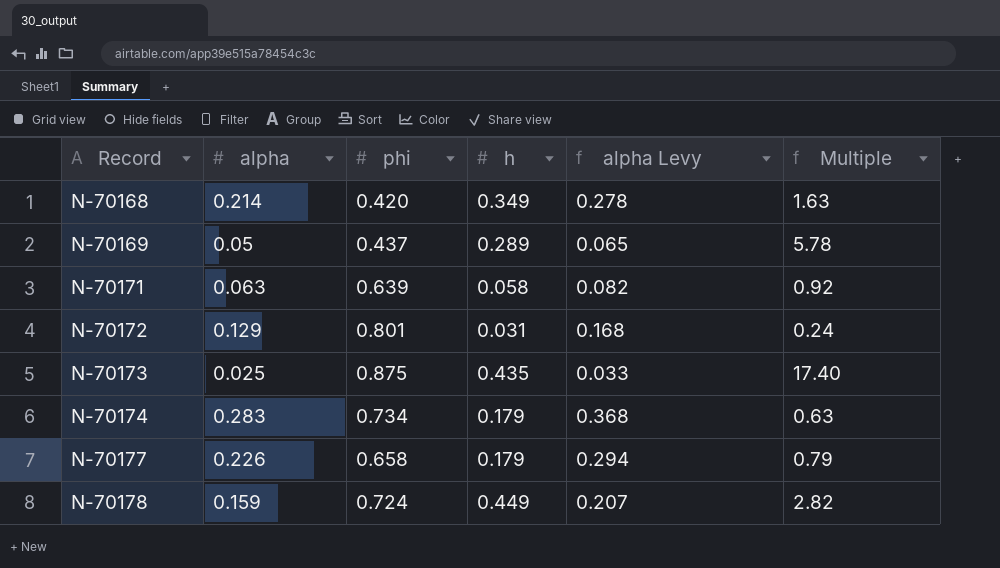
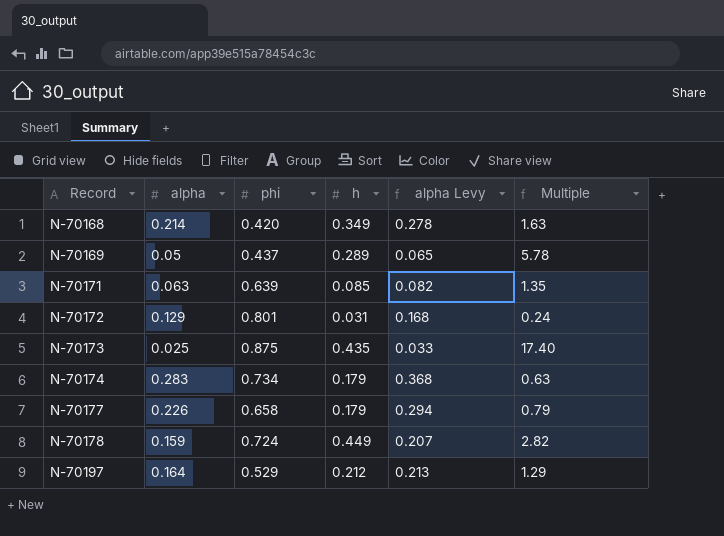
N-70171 | h: 0.058 -> 0.085
N-70171 | Multiple: 0.92 -> 1.35
row N-70197: none -> 0.164 | 0.529 | 0.212 | 0.213 | 1.29

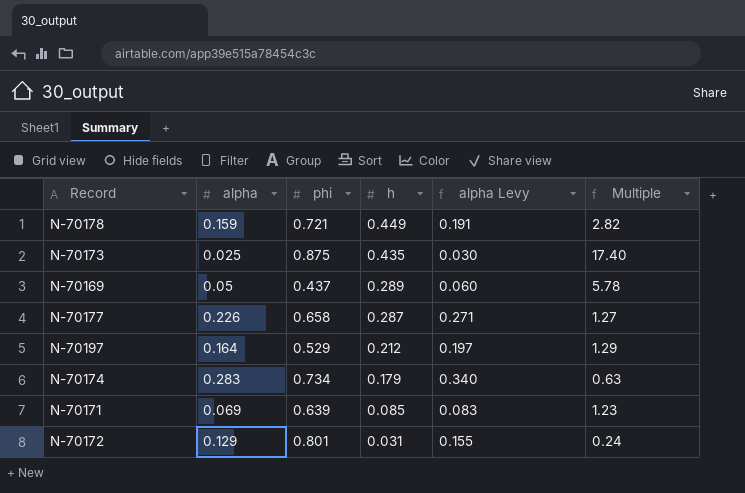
row order: Record ascending -> h descending
column alpha Levy | formula: [alpha] * 1.3 -> [alpha] * 1.2
row N-70168: 0.214 | 0.420 | 0.349 | 0.278 | 1.63 -> none
N-70178 | phi: 0.724 -> 0.721
N-70177 | h: 0.179 -> 0.287
N-70177 | Multiple: 0.79 -> 1.27
N-70171 | alpha: 0.063 -> 0.069
N-70171 | Multiple: 1.35 -> 1.23

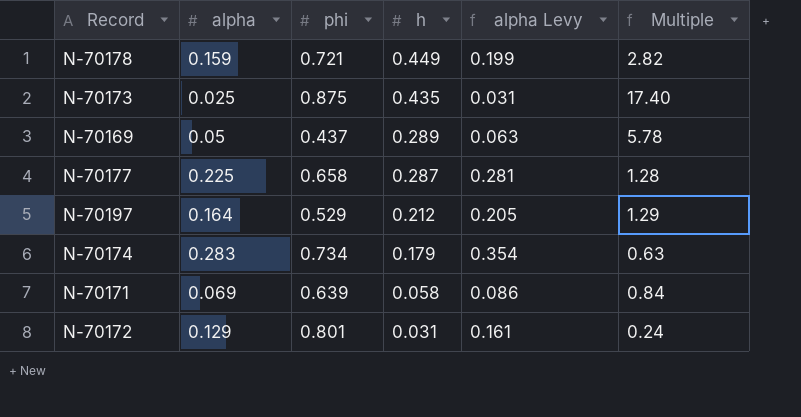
column alpha Levy | formula: [alpha] * 1.2 -> [alpha] * 1.25
N-70177 | alpha: 0.226 -> 0.225
N-70177 | Multiple: 1.27 -> 1.28
N-70171 | h: 0.085 -> 0.058
N-70171 | Multiple: 1.23 -> 0.84

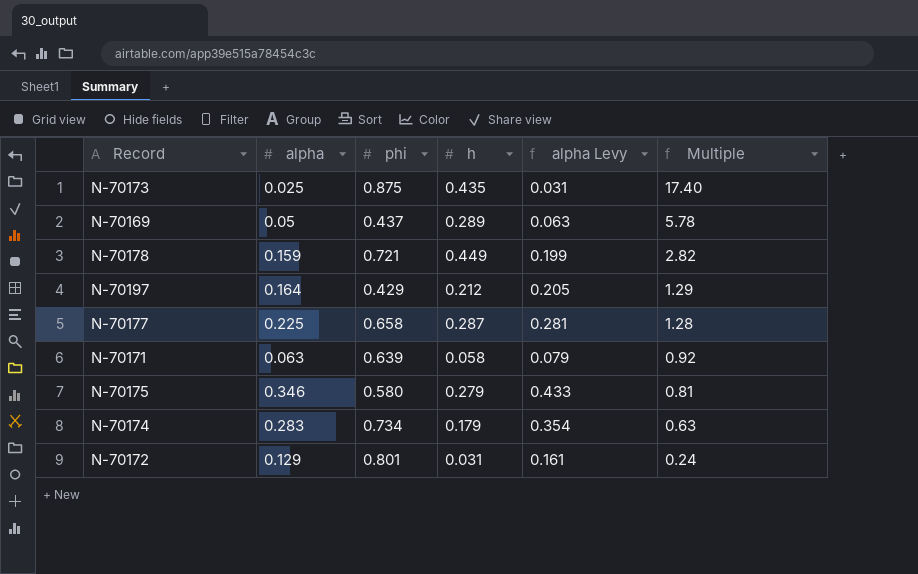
row order: h descending -> Multiple descending
N-70197 | phi: 0.529 -> 0.429
N-70171 | alpha: 0.069 -> 0.063
N-70171 | alpha Levy: 0.086 -> 0.079
N-70171 | Multiple: 0.84 -> 0.92
row N-70175: none -> 0.346 | 0.580 | 0.279 | 0.433 | 0.81

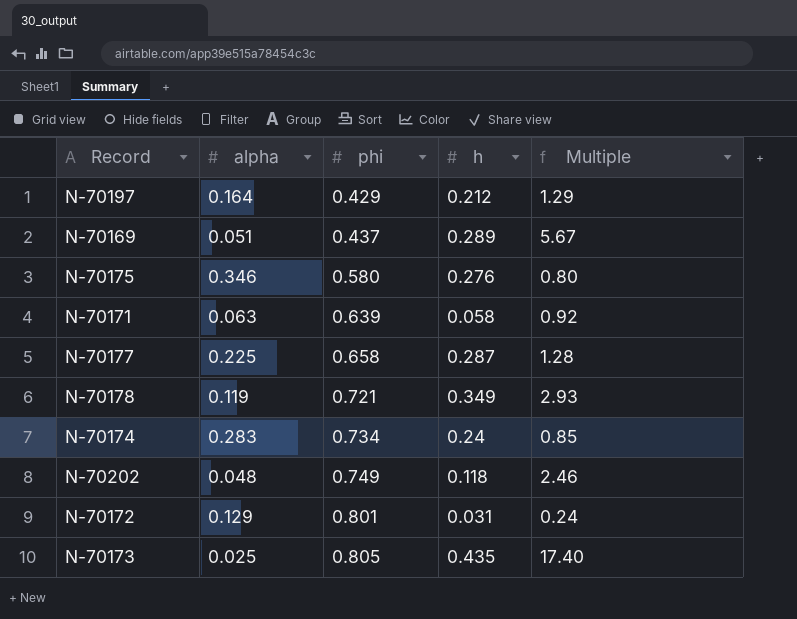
row order: Multiple descending -> phi ascending
column alpha Levy | formula: [alpha] * 1.25 -> none
N-70169 | alpha: 0.05 -> 0.051
N-70169 | Multiple: 5.78 -> 5.67
N-70175 | h: 0.279 -> 0.276
N-70175 | Multiple: 0.81 -> 0.80
N-70178 | alpha: 0.159 -> 0.119
N-70178 | h: 0.449 -> 0.349
N-70178 | Multiple: 2.82 -> 2.93
N-70174 | h: 0.179 -> 0.24
N-70174 | Multiple: 0.63 -> 0.85
row N-70202: none -> 0.048 | 0.749 | 0.118 | 2.46
N-70173 | phi: 0.875 -> 0.805

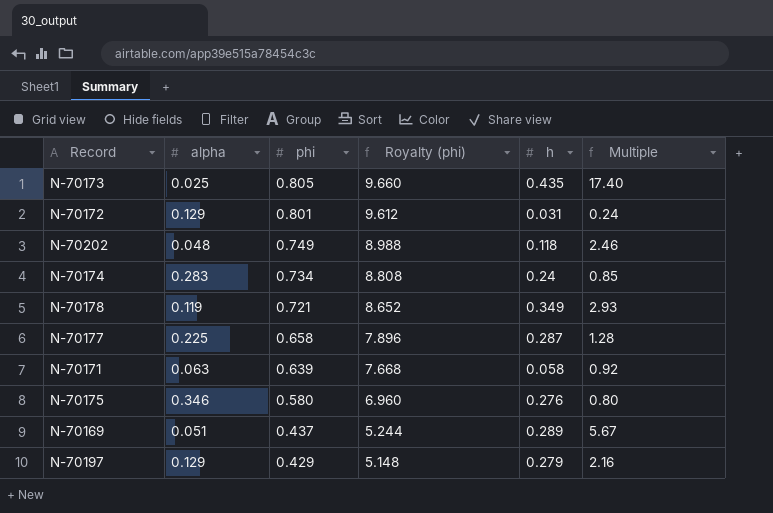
row order: phi ascending -> phi descending
column Royalty (phi) | formula: none -> [phi] * 12
N-70197 | alpha: 0.164 -> 0.129
N-70197 | h: 0.212 -> 0.279
N-70197 | Multiple: 1.29 -> 2.16

